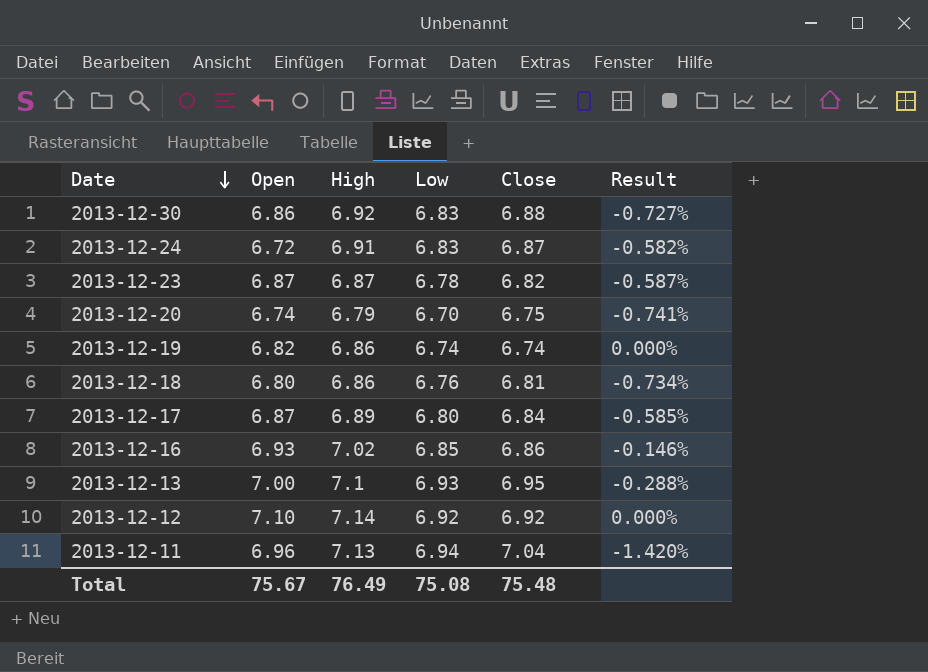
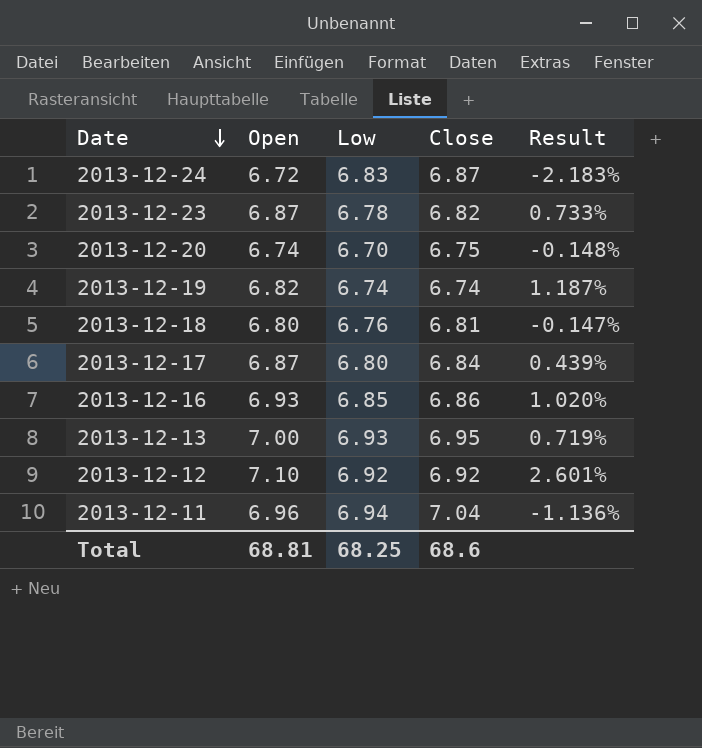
column High | position: 3 -> none
column Result | formula: ([Low] - [Close]) / [Close] -> ([Open] - [Close]) / [Close]
row 2013-12-30: 6.86 | 6.92 | 6.83 | 6.88 | -0.727% -> none
Total | Open: 75.67 -> 68.81
Total | Low: 75.08 -> 68.25
Total | Close: 75.48 -> 68.6

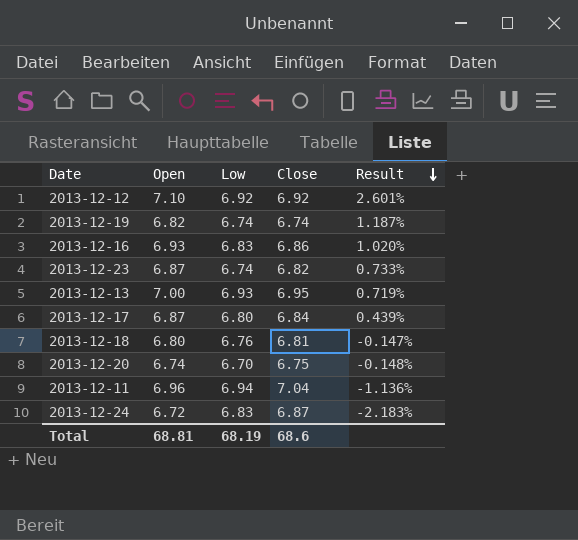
row order: Date descending -> Result descending
2013-12-16 | Low: 6.85 -> 6.83
2013-12-23 | Low: 6.78 -> 6.74
Total | Low: 68.25 -> 68.19

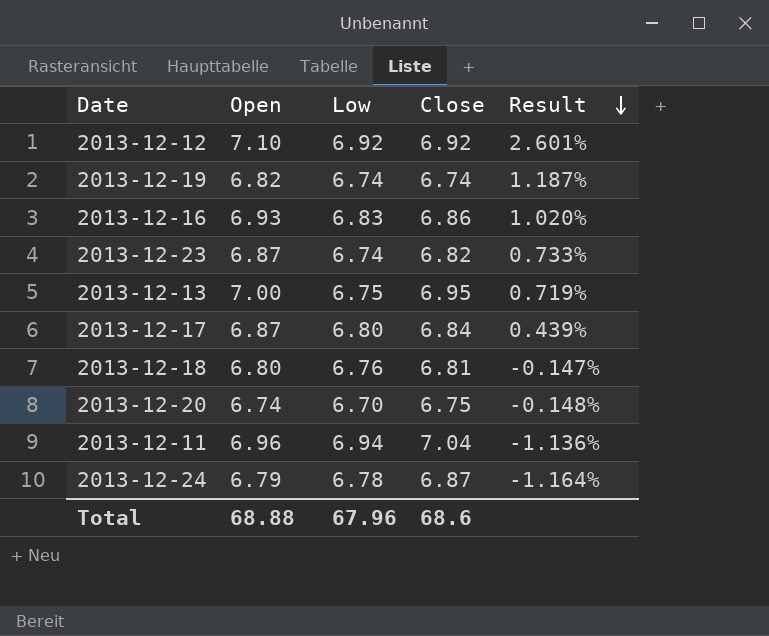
2013-12-13 | Low: 6.93 -> 6.75
2013-12-24 | Open: 6.72 -> 6.79
2013-12-24 | Low: 6.83 -> 6.78
2013-12-24 | Result: -2.183% -> -1.164%
Total | Open: 68.81 -> 68.88
Total | Low: 68.19 -> 67.96

